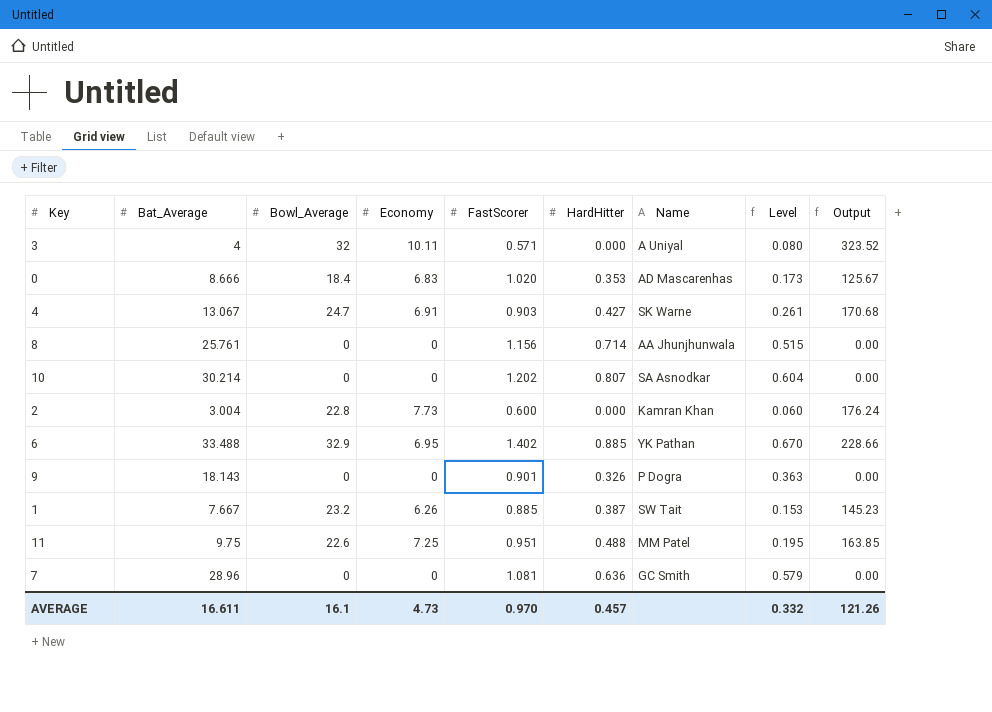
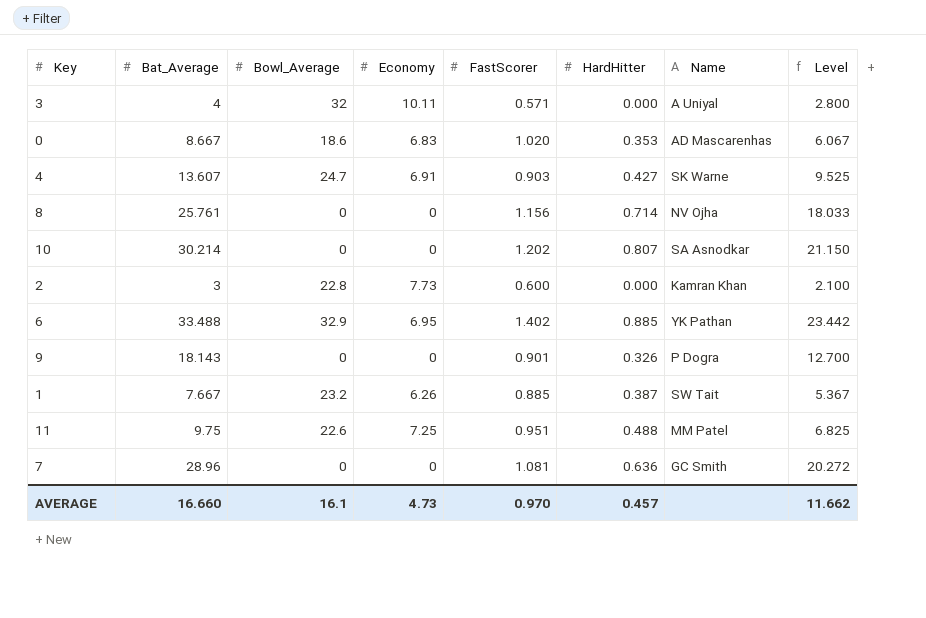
column Output | formula: [Bowl_Average] * [Economy] -> none
column Level | formula: [Bat_Average] * 0.02 -> [Bat_Average] * 0.7
0 | Bat_Average: 8.666 -> 8.667
0 | Bowl_Average: 18.4 -> 18.6
4 | Bat_Average: 13.067 -> 13.607
8 | Name: AA Jhunjhunwala -> NV Ojha
2 | Bat_Average: 3.004 -> 3
AVERAGE | Bat_Average: 16.611 -> 16.660
AVERAGE | Level: 0.332 -> 11.662

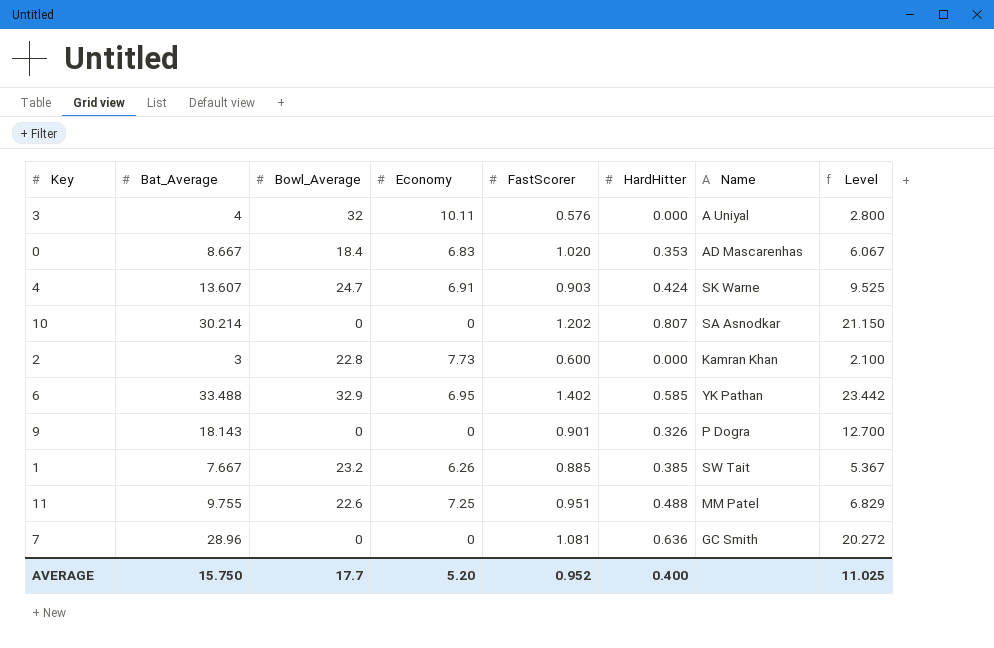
row 8: 25.761 | 0 | 0 | 1.156 | 0.714 | NV Ojha | 18.033 -> none
3 | FastScorer: 0.571 -> 0.576
0 | Bowl_Average: 18.6 -> 18.4
4 | HardHitter: 0.427 -> 0.424
6 | HardHitter: 0.885 -> 0.585
1 | HardHitter: 0.387 -> 0.385
11 | Bat_Average: 9.75 -> 9.755
11 | Level: 6.825 -> 6.829
AVERAGE | Bat_Average: 16.660 -> 15.750
AVERAGE | Bowl_Average: 16.1 -> 17.7
AVERAGE | Economy: 4.73 -> 5.20
AVERAGE | FastScorer: 0.970 -> 0.952
AVERAGE | HardHitter: 0.457 -> 0.400
AVERAGE | Level: 11.662 -> 11.025

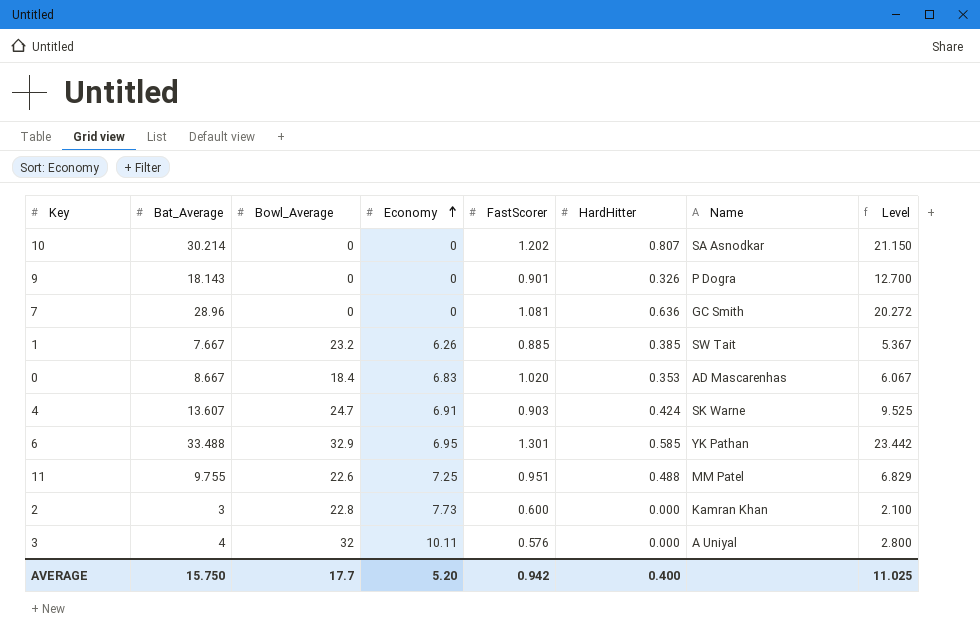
row order: none -> Economy ascending
6 | FastScorer: 1.402 -> 1.301
AVERAGE | FastScorer: 0.952 -> 0.942

